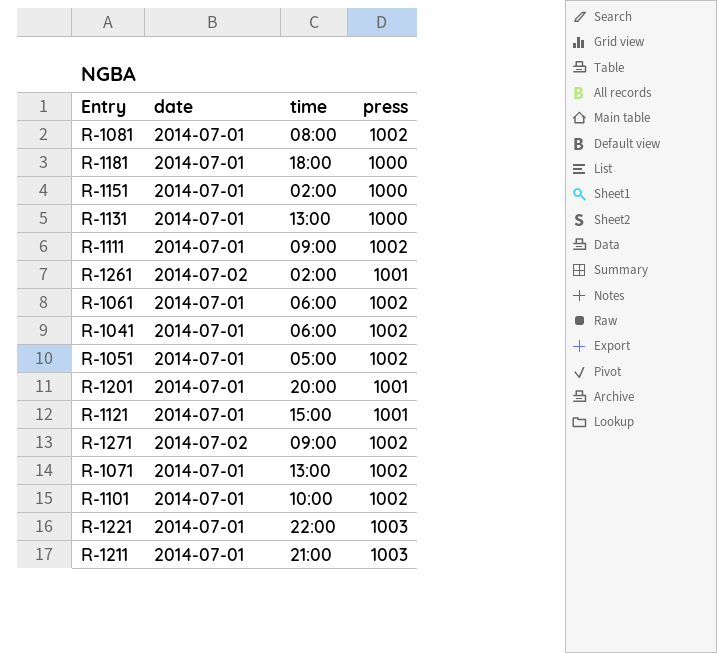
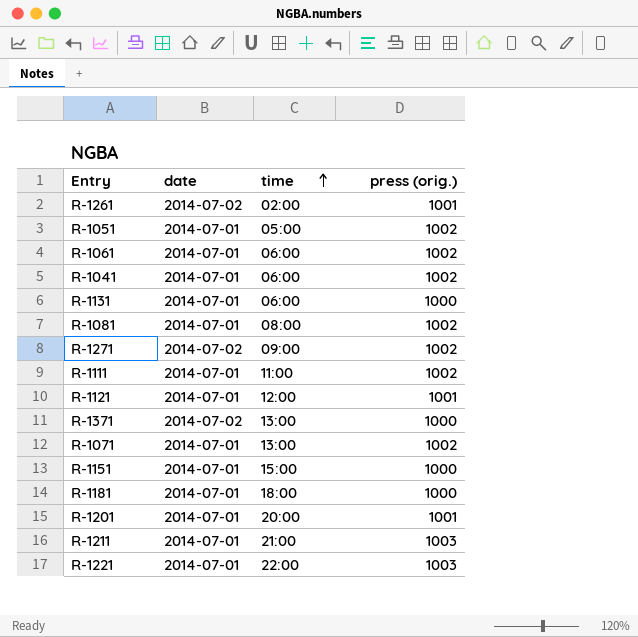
row order: none -> time ascending
column name: press -> press (orig.)
row R-1101: 2014-07-01 | 10:00 | 1002 -> none
R-1131 | time: 13:00 -> 06:00
R-1111 | time: 09:00 -> 11:00
R-1121 | time: 15:00 -> 12:00
row R-1371: none -> 2014-07-02 | 13:00 | 1000
R-1151 | time: 02:00 -> 15:00

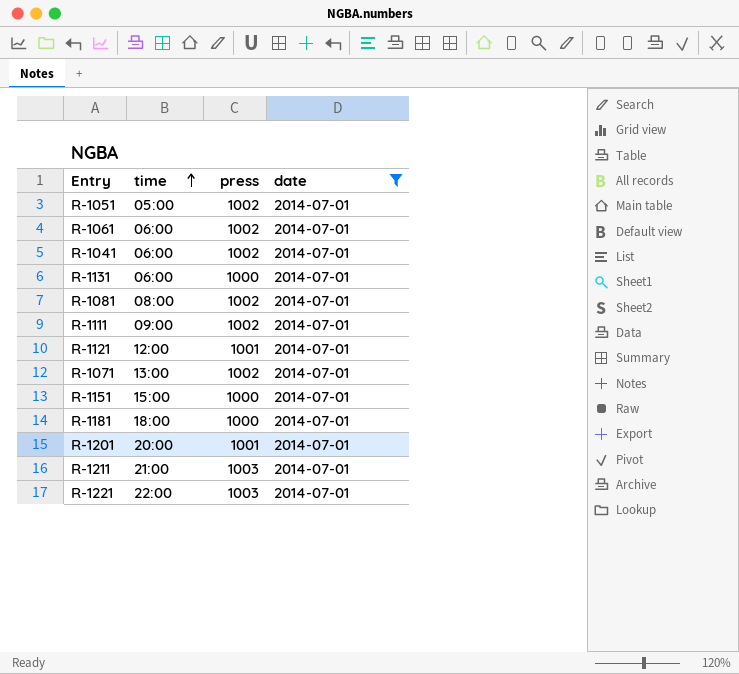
filter: none -> date = 2014-07-01
column name: press (orig.) -> press
column date | position: 2 -> 4
R-1111 | time: 11:00 -> 09:00

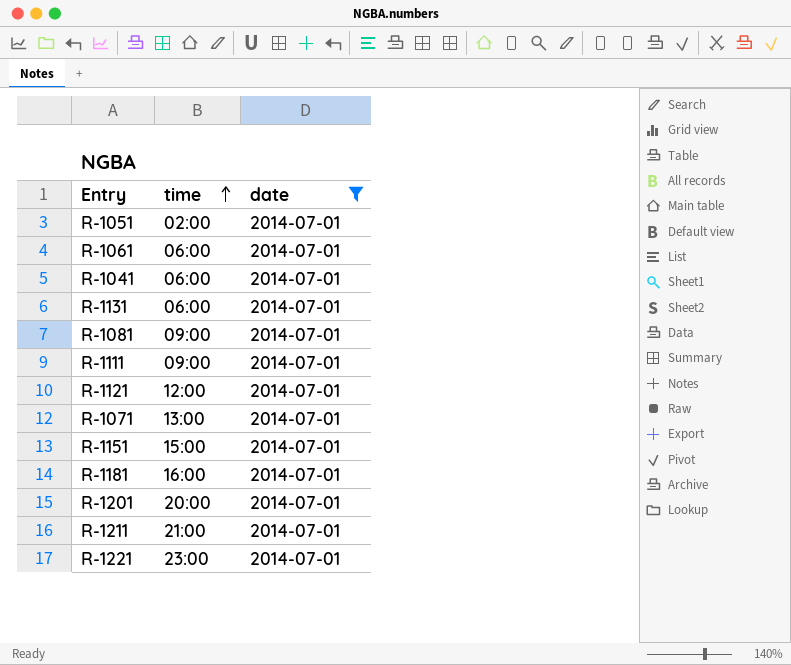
column press | position: 3 -> none
R-1051 | time: 05:00 -> 02:00
R-1081 | time: 08:00 -> 09:00
R-1181 | time: 18:00 -> 16:00
R-1221 | time: 22:00 -> 23:00

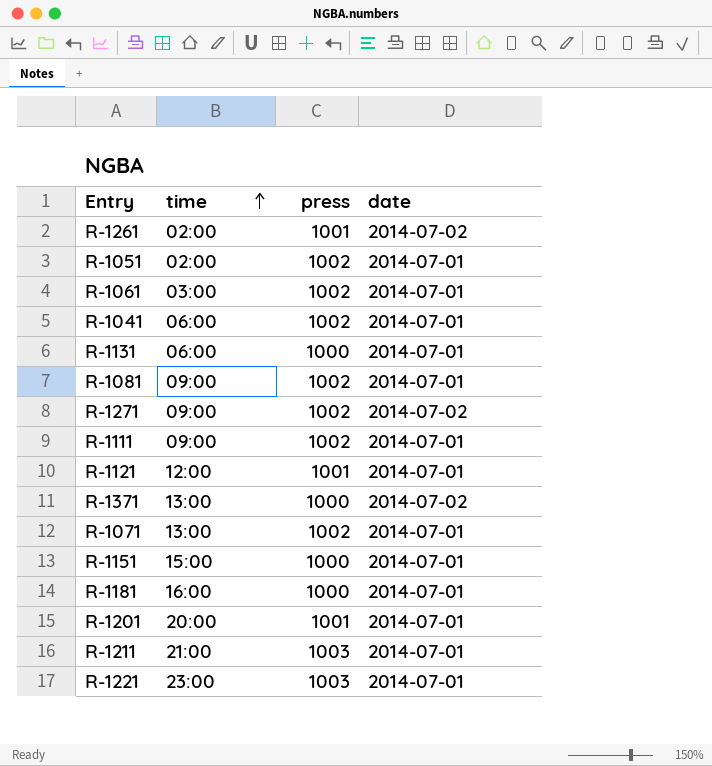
filter: date = 2014-07-01 -> none
column press | position: none -> 3
R-1061 | time: 06:00 -> 03:00

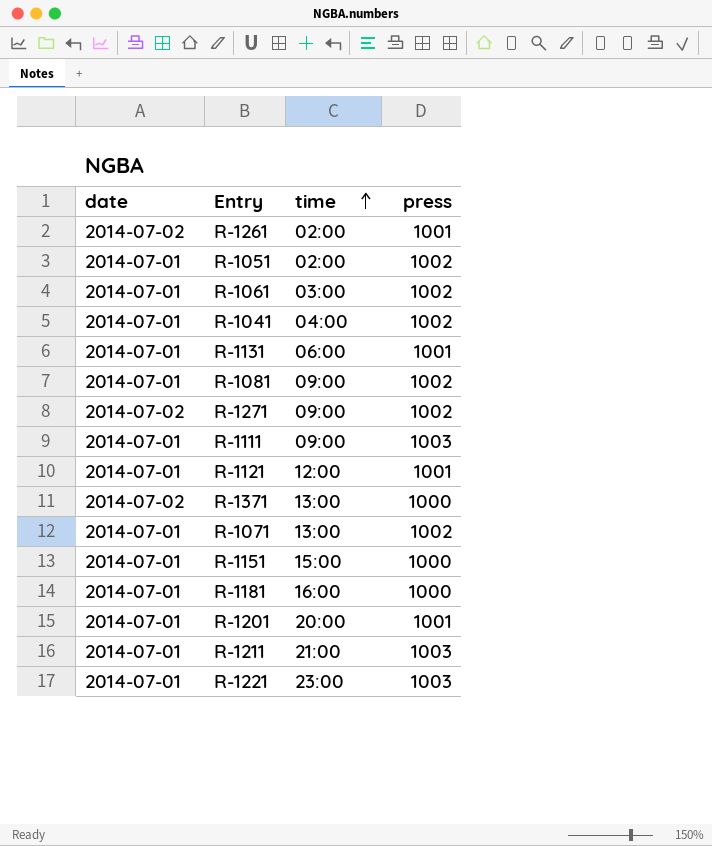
column date | position: 4 -> 1
R-1041 | time: 06:00 -> 04:00
R-1131 | press: 1000 -> 1001
R-1111 | press: 1002 -> 1003

